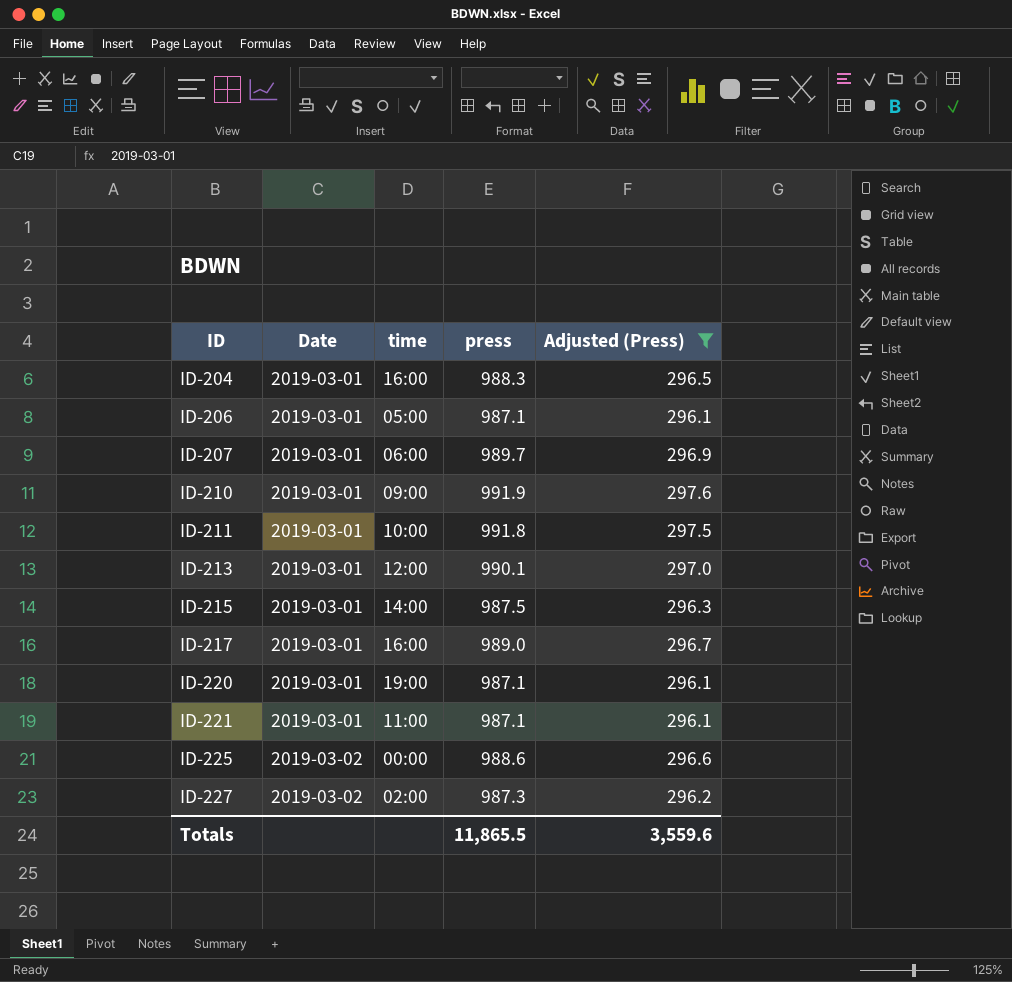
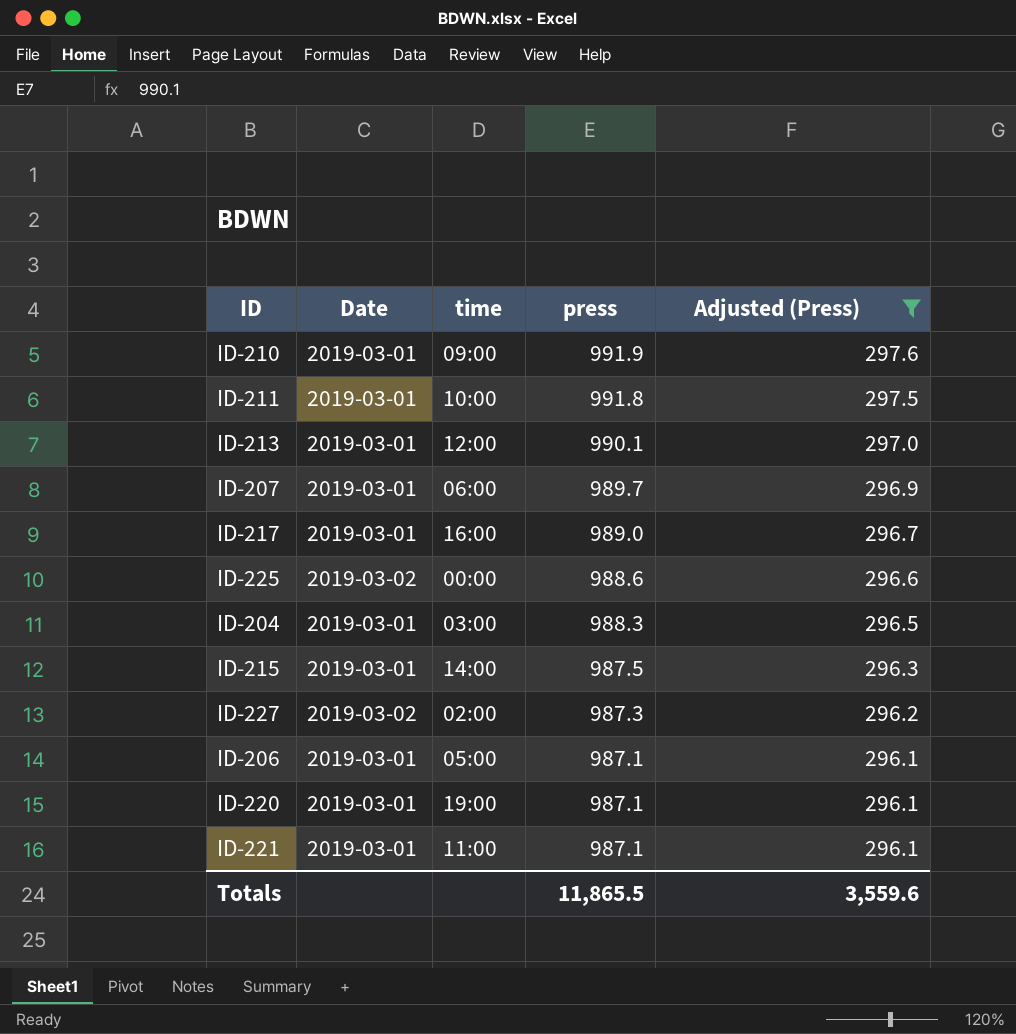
row order: ID ascending -> press descending
ID-204 | time: 16:00 -> 03:00

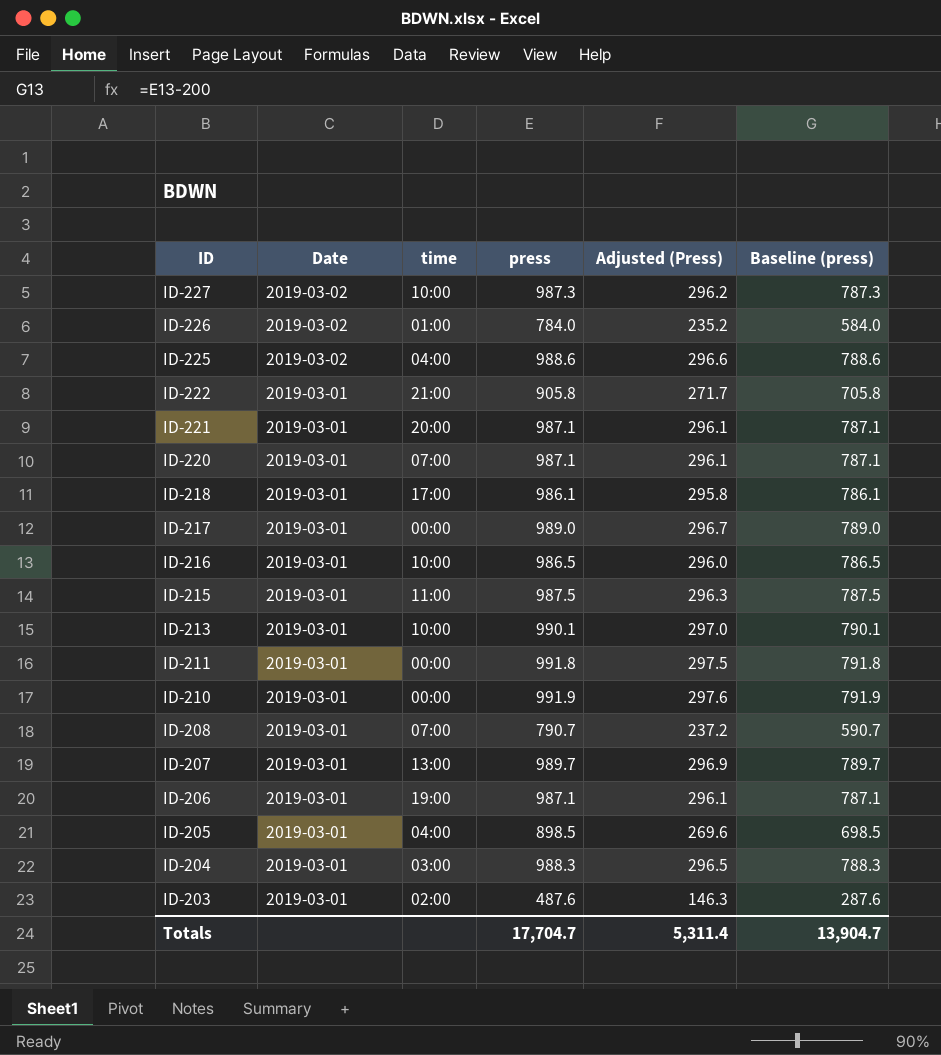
filter: Adjusted (Press) >= 296.1 -> none
row order: press descending -> ID descending
column Baseline (press) | formula: none -> [press] - 200
ID-227 | time: 02:00 -> 10:00
ID-225 | time: 00:00 -> 04:00
ID-221 | time: 11:00 -> 20:00
ID-220 | time: 19:00 -> 07:00
ID-217 | time: 16:00 -> 00:00
ID-215 | time: 14:00 -> 11:00
ID-213 | time: 12:00 -> 10:00
ID-211 | time: 10:00 -> 00:00
ID-210 | time: 09:00 -> 00:00
ID-207 | time: 06:00 -> 13:00
ID-206 | time: 05:00 -> 19:00
Totals | press: 11,865.5 -> 17,704.7
Totals | Adjusted (Press): 3,559.6 -> 5,311.4

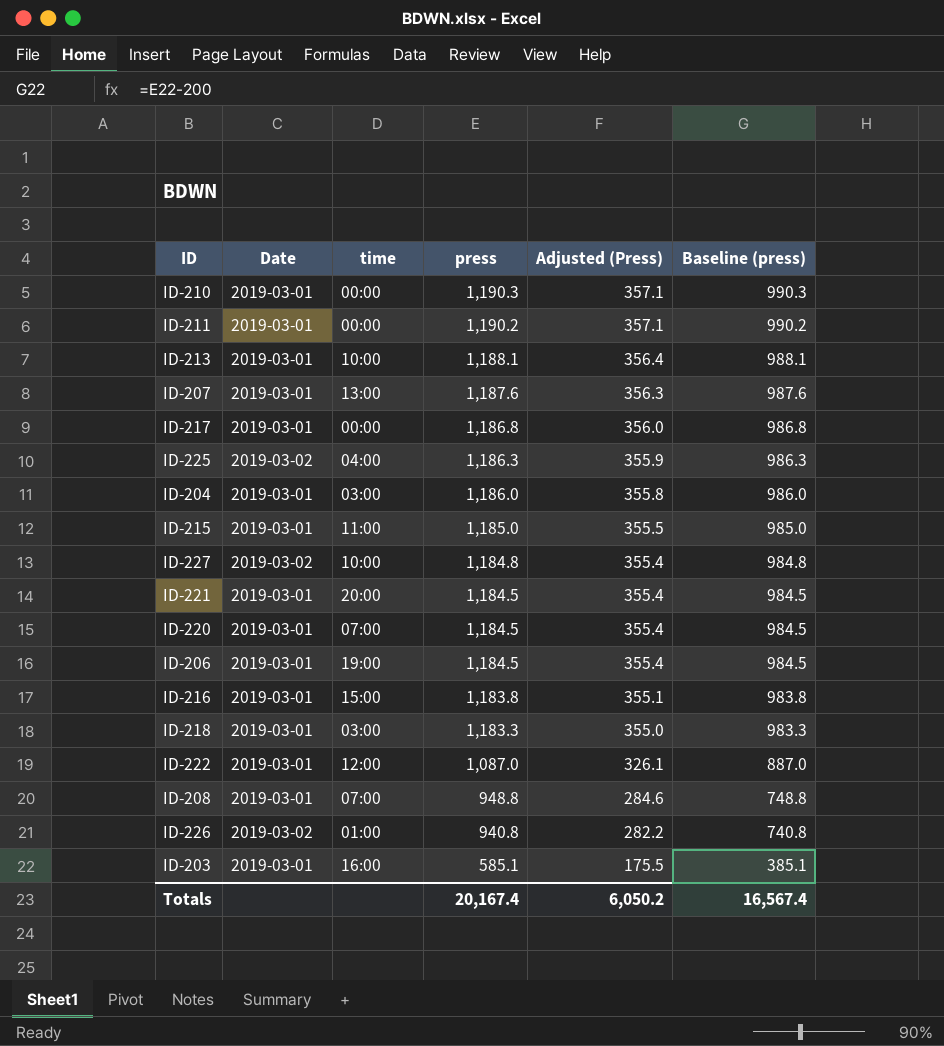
row order: ID descending -> press descending
row ID-205: 2019-03-01 | 04:00 | 898.5 | 269.6 | 698.5 -> none
ID-210 | press: 991.9 -> 1,190.3
ID-210 | Adjusted (Press): 297.6 -> 357.1
ID-210 | Baseline (press): 791.9 -> 990.3
ID-211 | press: 991.8 -> 1,190.2
ID-211 | Adjusted (Press): 297.5 -> 357.1
ID-211 | Baseline (press): 791.8 -> 990.2
ID-213 | press: 990.1 -> 1,188.1
ID-213 | Adjusted (Press): 297.0 -> 356.4
ID-213 | Baseline (press): 790.1 -> 988.1
ID-207 | press: 989.7 -> 1,187.6
ID-207 | Adjusted (Press): 296.9 -> 356.3
ID-207 | Baseline (press): 789.7 -> 987.6
ID-217 | press: 989.0 -> 1,186.8
ID-217 | Adjusted (Press): 296.7 -> 356.0
ID-217 | Baseline (press): 789.0 -> 986.8
ID-225 | press: 988.6 -> 1,186.3
ID-225 | Adjusted (Press): 296.6 -> 355.9
ID-225 | Baseline (press): 788.6 -> 986.3
ID-204 | press: 988.3 -> 1,186.0
ID-204 | Adjusted (Press): 296.5 -> 355.8
ID-204 | Baseline (press): 788.3 -> 986.0
ID-215 | press: 987.5 -> 1,185.0
ID-215 | Adjusted (Press): 296.3 -> 355.5
ID-215 | Baseline (press): 787.5 -> 985.0
ID-227 | press: 987.3 -> 1,184.8
ID-227 | Adjusted (Press): 296.2 -> 355.4
ID-227 | Baseline (press): 787.3 -> 984.8
ID-221 | press: 987.1 -> 1,184.5
ID-221 | Adjusted (Press): 296.1 -> 355.4
ID-221 | Baseline (press): 787.1 -> 984.5
ID-220 | press: 987.1 -> 1,184.5
ID-220 | Adjusted (Press): 296.1 -> 355.4
ID-220 | Baseline (press): 787.1 -> 984.5
ID-206 | press: 987.1 -> 1,184.5
ID-206 | Adjusted (Press): 296.1 -> 355.4
ID-206 | Baseline (press): 787.1 -> 984.5
ID-216 | time: 10:00 -> 15:00
ID-216 | press: 986.5 -> 1,183.8
ID-216 | Adjusted (Press): 296.0 -> 355.1
ID-216 | Baseline (press): 786.5 -> 983.8
ID-218 | time: 17:00 -> 03:00
ID-218 | press: 986.1 -> 1,183.3
ID-218 | Adjusted (Press): 295.8 -> 355.0
ID-218 | Baseline (press): 786.1 -> 983.3
ID-222 | time: 21:00 -> 12:00
ID-222 | press: 905.8 -> 1,087.0
ID-222 | Adjusted (Press): 271.7 -> 326.1
ID-222 | Baseline (press): 705.8 -> 887.0
ID-208 | press: 790.7 -> 948.8
ID-208 | Adjusted (Press): 237.2 -> 284.6
ID-208 | Baseline (press): 590.7 -> 748.8
ID-226 | press: 784.0 -> 940.8
ID-226 | Adjusted (Press): 235.2 -> 282.2
ID-226 | Baseline (press): 584.0 -> 740.8
ID-203 | time: 02:00 -> 16:00
ID-203 | press: 487.6 -> 585.1
ID-203 | Adjusted (Press): 146.3 -> 175.5
ID-203 | Baseline (press): 287.6 -> 385.1
Totals | press: 17,704.7 -> 20,167.4
Totals | Adjusted (Press): 5,311.4 -> 6,050.2
Totals | Baseline (press): 13,904.7 -> 16,567.4

